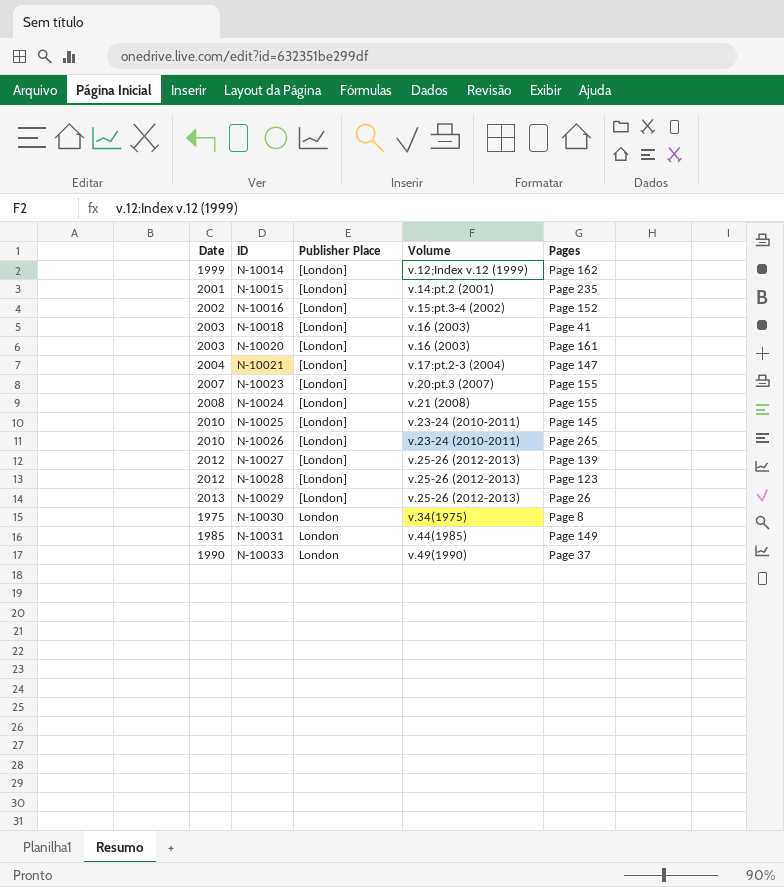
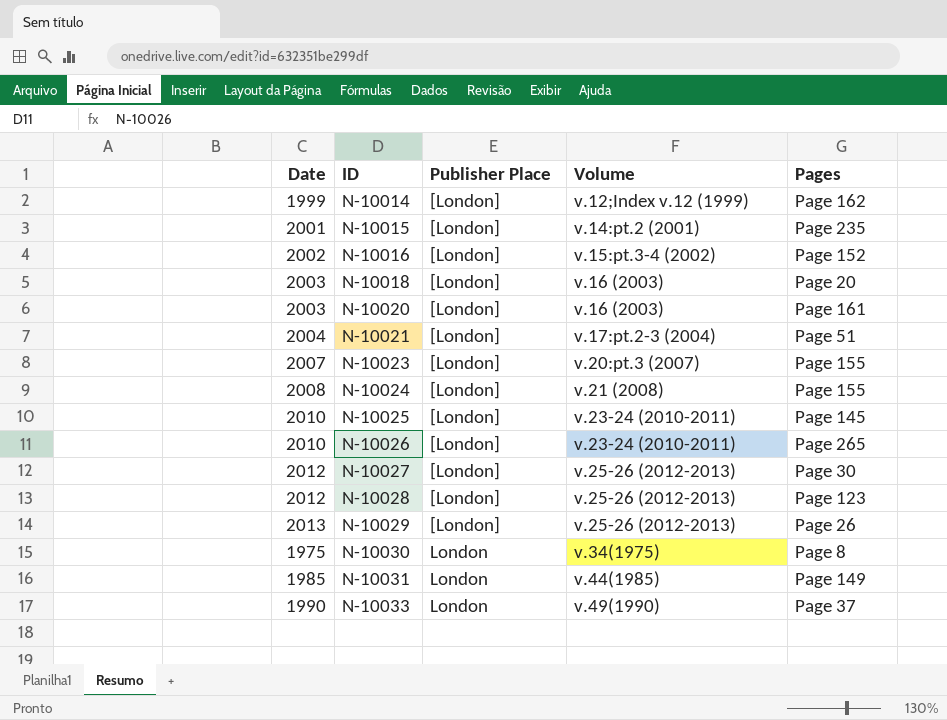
N-10018 | Pages: Page 41 -> Page 20
N-10021 | Pages: Page 147 -> Page 51
N-10027 | Pages: Page 139 -> Page 30

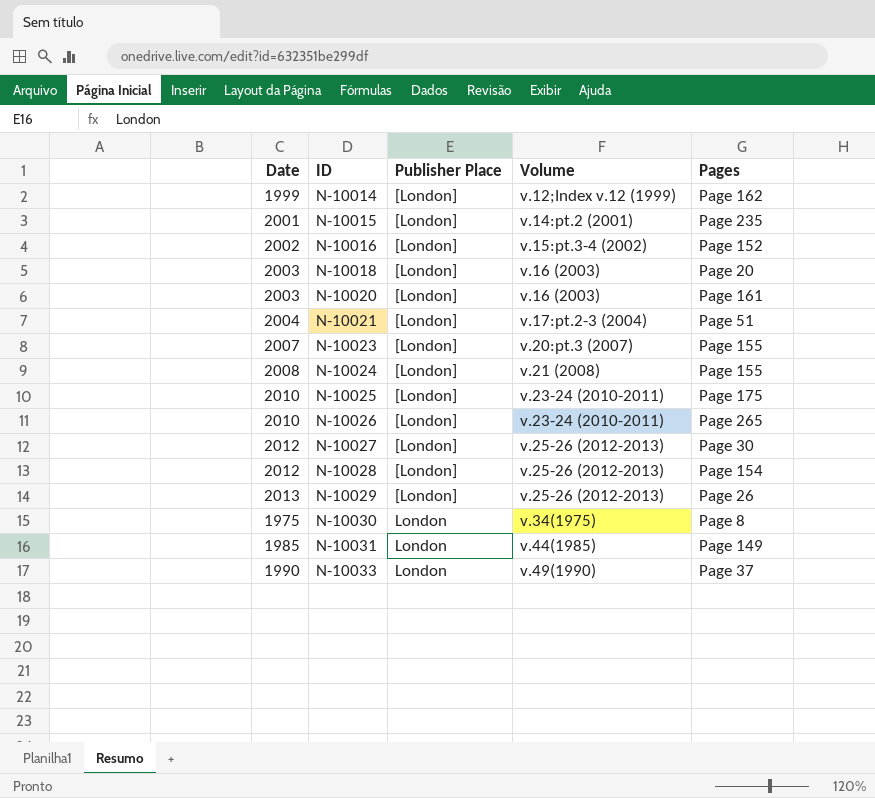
N-10025 | Pages: Page 145 -> Page 175
N-10028 | Pages: Page 123 -> Page 154

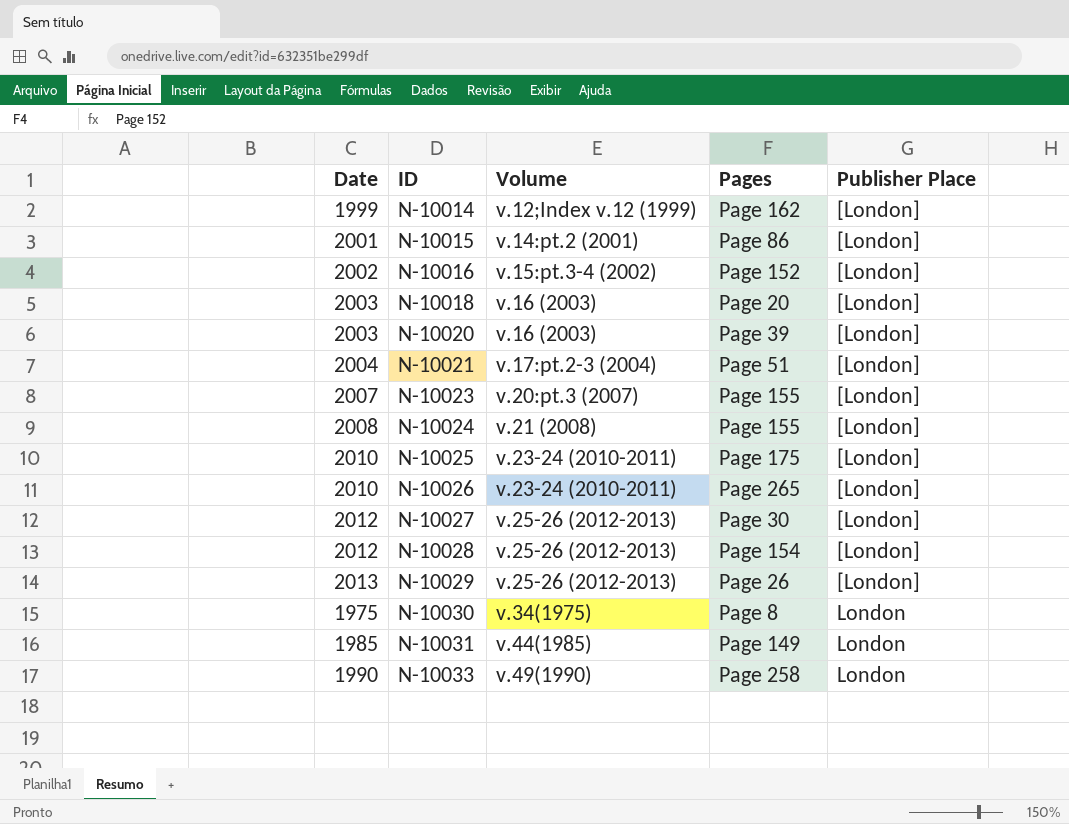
column Publisher Place | position: 3 -> 5
N-10015 | Pages: Page 235 -> Page 86
N-10020 | Pages: Page 161 -> Page 39
N-10033 | Pages: Page 37 -> Page 258

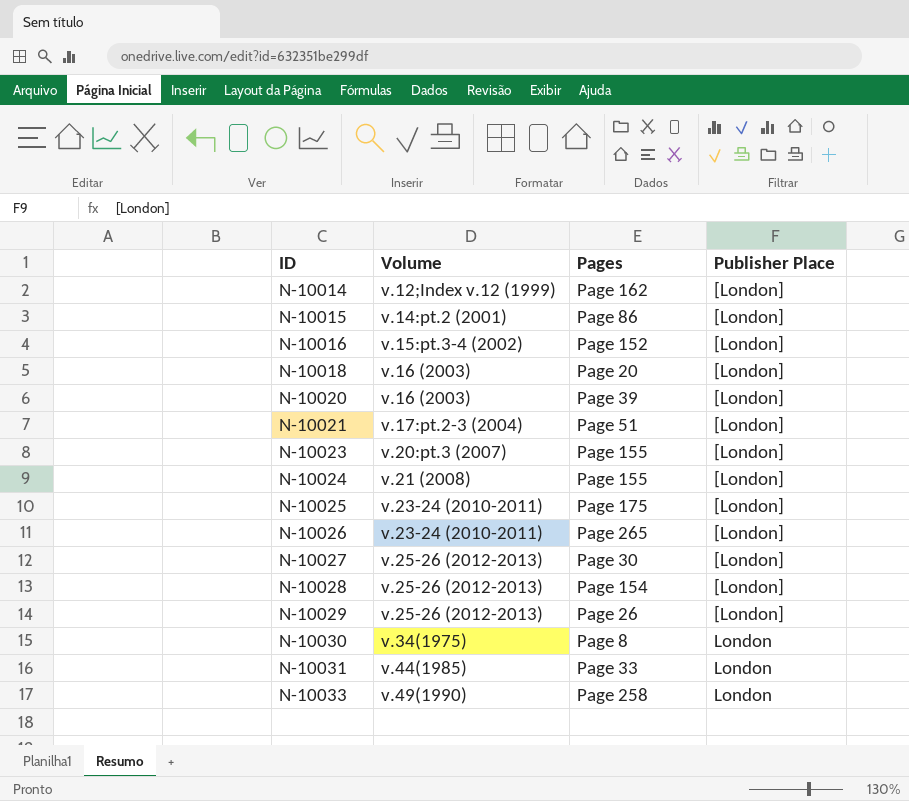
column Date | position: 1 -> none
N-10031 | Pages: Page 149 -> Page 33

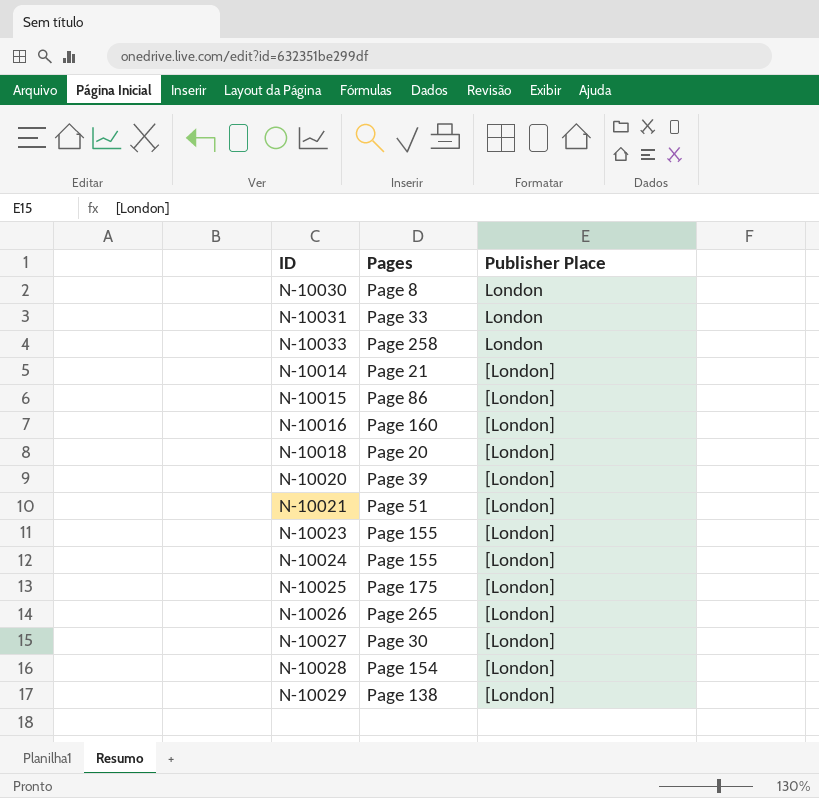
row order: ID ascending -> Publisher Place descending
column Volume | position: 2 -> none
N-10014 | Pages: Page 162 -> Page 21
N-10016 | Pages: Page 152 -> Page 160
N-10029 | Pages: Page 26 -> Page 138

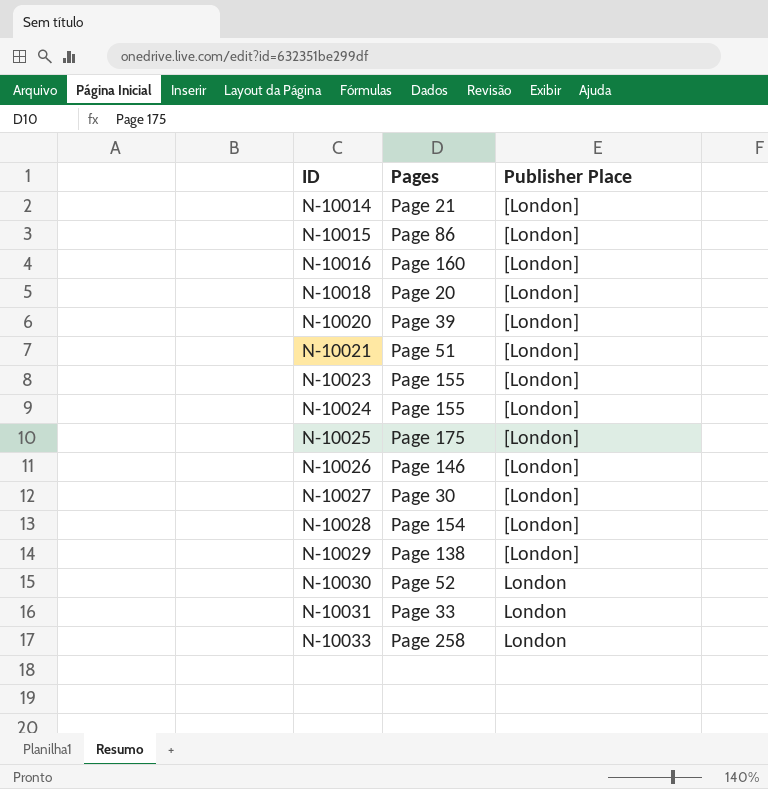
row order: Publisher Place descending -> ID ascending
N-10026 | Pages: Page 265 -> Page 146
N-10030 | Pages: Page 8 -> Page 52

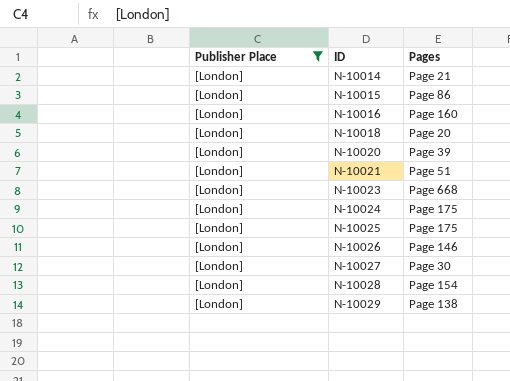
filter: none -> Publisher Place = [London]
column Publisher Place | position: 3 -> 1
N-10023 | Pages: Page 155 -> Page 668
N-10024 | Pages: Page 155 -> Page 175

